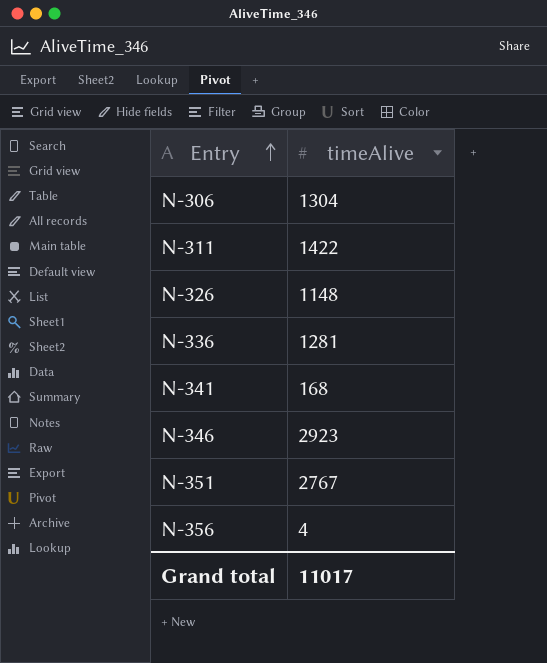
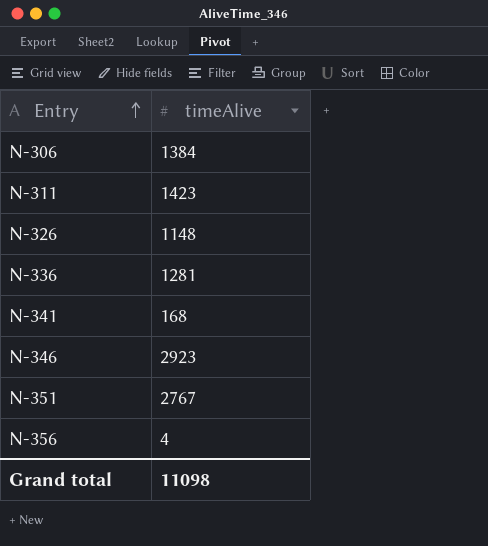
N-306 | timeAlive: 1304 -> 1384
N-311 | timeAlive: 1422 -> 1423
Grand total | timeAlive: 11017 -> 11098

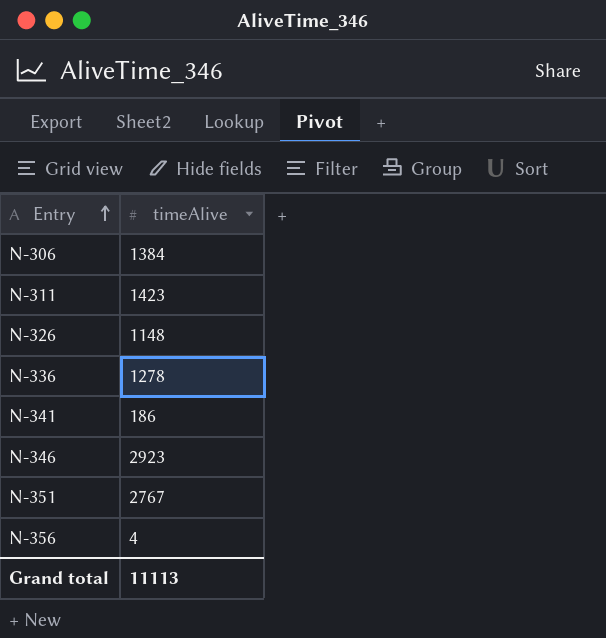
N-336 | timeAlive: 1281 -> 1278
N-341 | timeAlive: 168 -> 186
Grand total | timeAlive: 11098 -> 11113

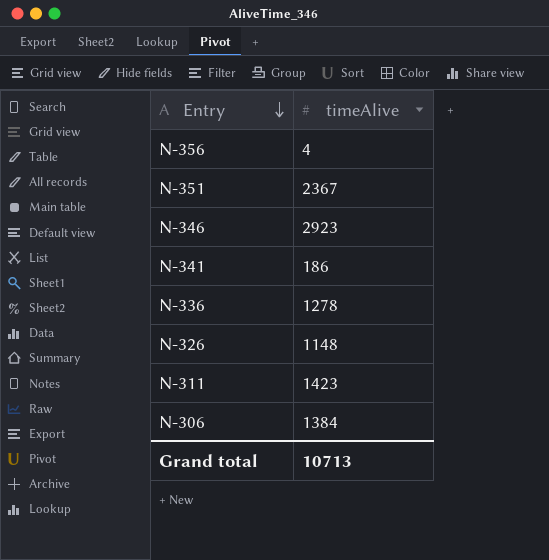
row order: Entry ascending -> Entry descending
N-351 | timeAlive: 2767 -> 2367
Grand total | timeAlive: 11113 -> 10713

